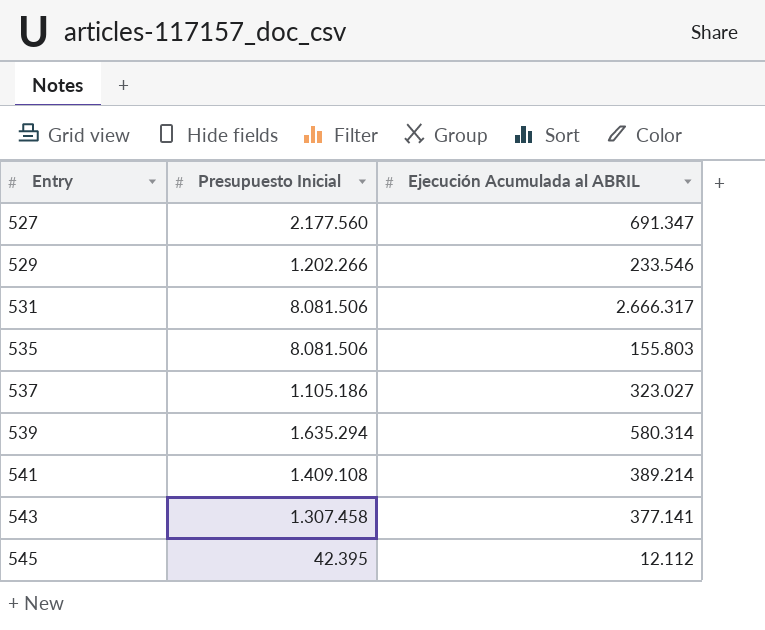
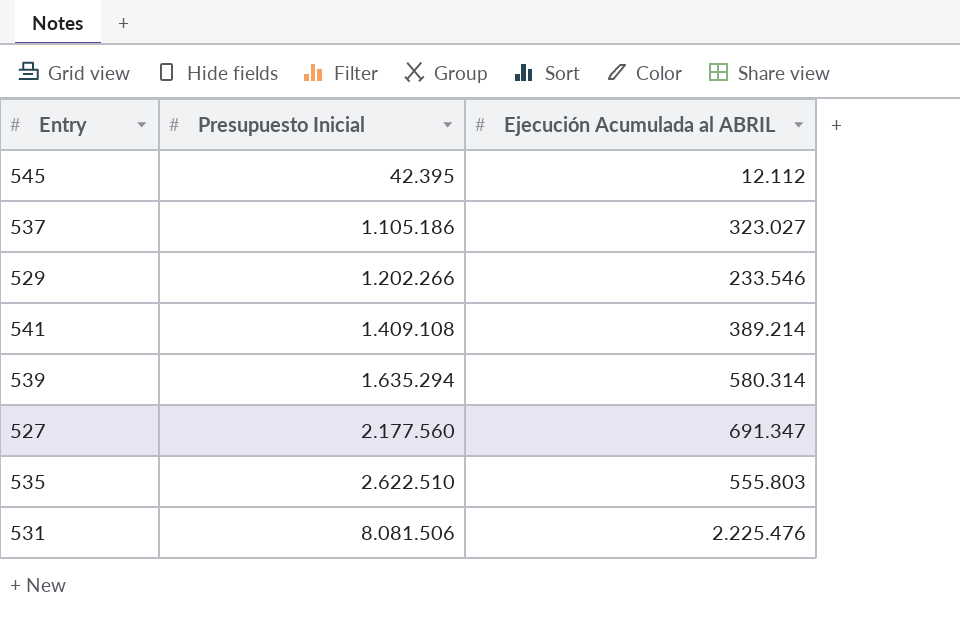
row order: Entry ascending -> Presupuesto Inicial ascending
row 543: 1.307.458 | 377.141 -> none
535 | Presupuesto Inicial: 8.081.506 -> 2.622.510
535 | Ejecución Acumulada al ABRIL: 155.803 -> 555.803
531 | Ejecución Acumulada al ABRIL: 2.666.317 -> 2.225.476

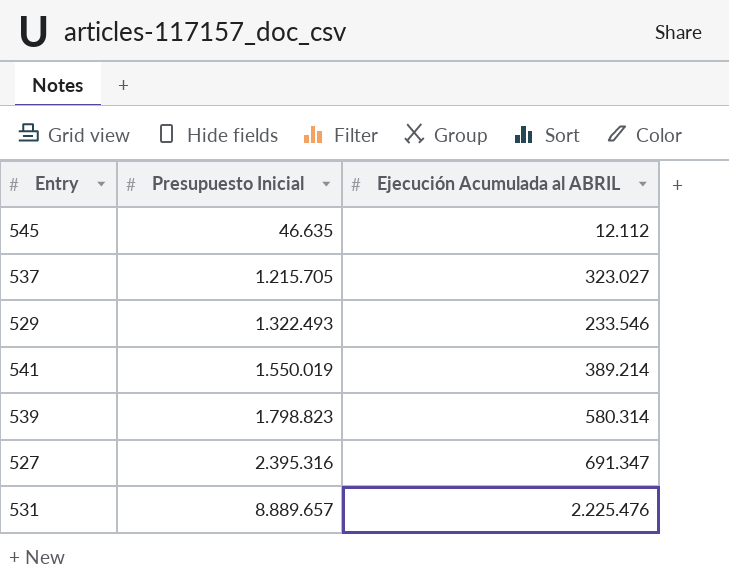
row 535: 2.622.510 | 555.803 -> none
545 | Presupuesto Inicial: 42.395 -> 46.635
537 | Presupuesto Inicial: 1.105.186 -> 1.215.705
529 | Presupuesto Inicial: 1.202.266 -> 1.322.493
541 | Presupuesto Inicial: 1.409.108 -> 1.550.019
539 | Presupuesto Inicial: 1.635.294 -> 1.798.823
527 | Presupuesto Inicial: 2.177.560 -> 2.395.316
531 | Presupuesto Inicial: 8.081.506 -> 8.889.657

